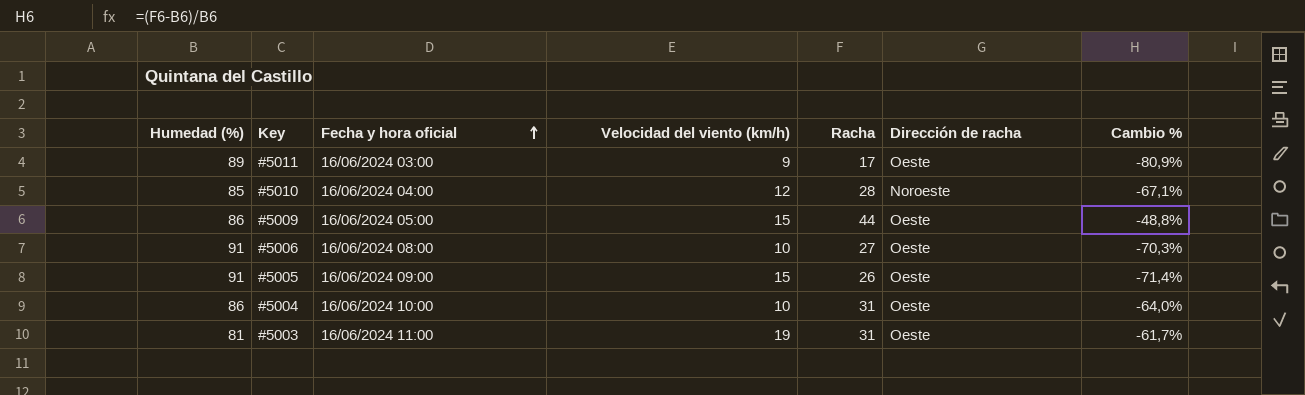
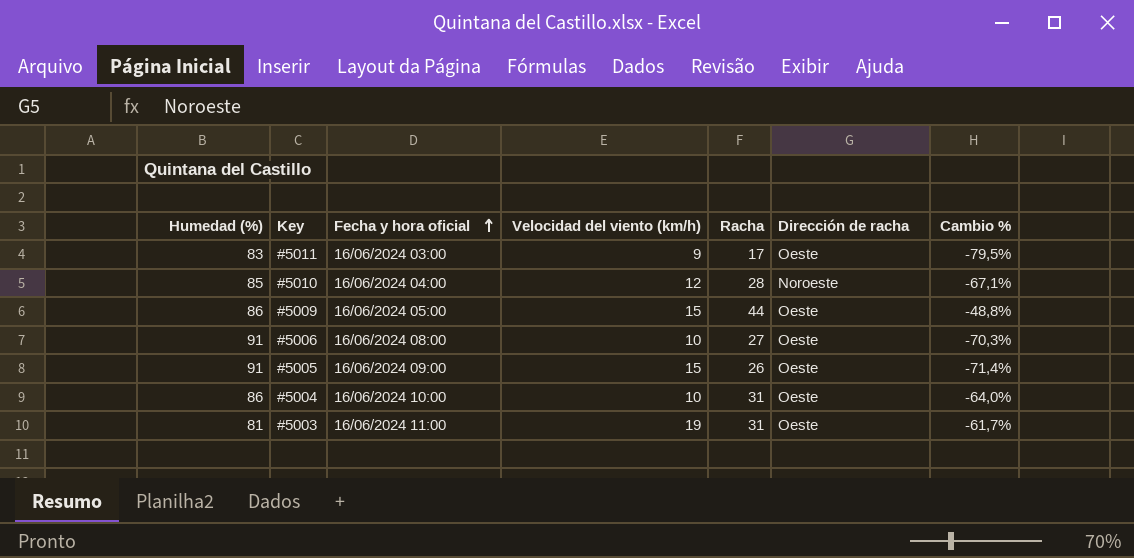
#5011 | Humedad (%): 89 -> 83
#5011 | Cambio %: -80,9% -> -79,5%

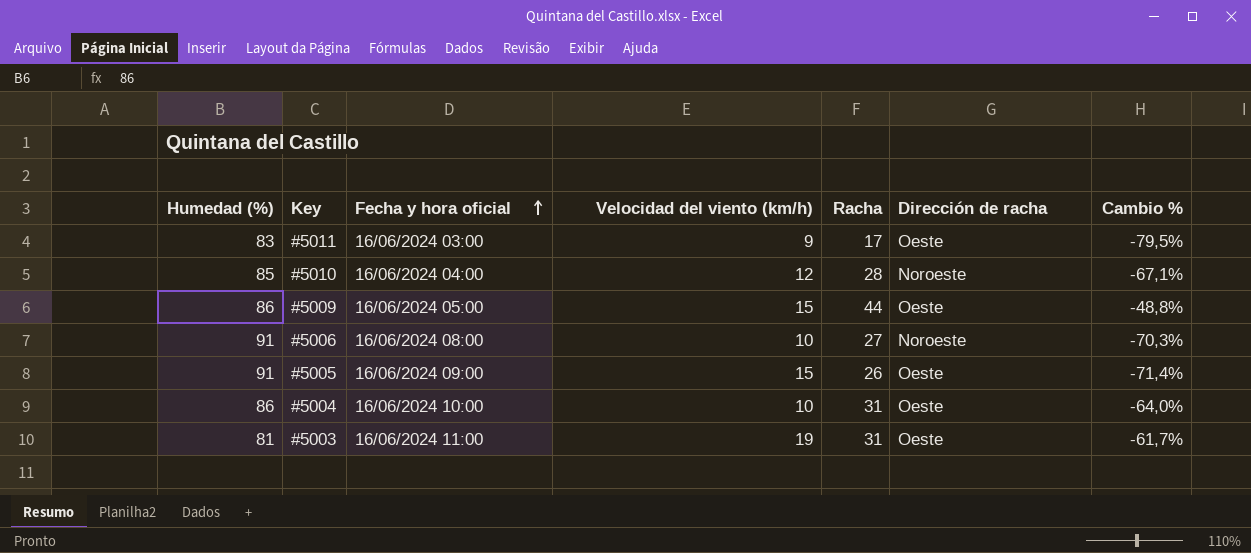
#5006 | Dirección de racha: Oeste -> Noroeste

